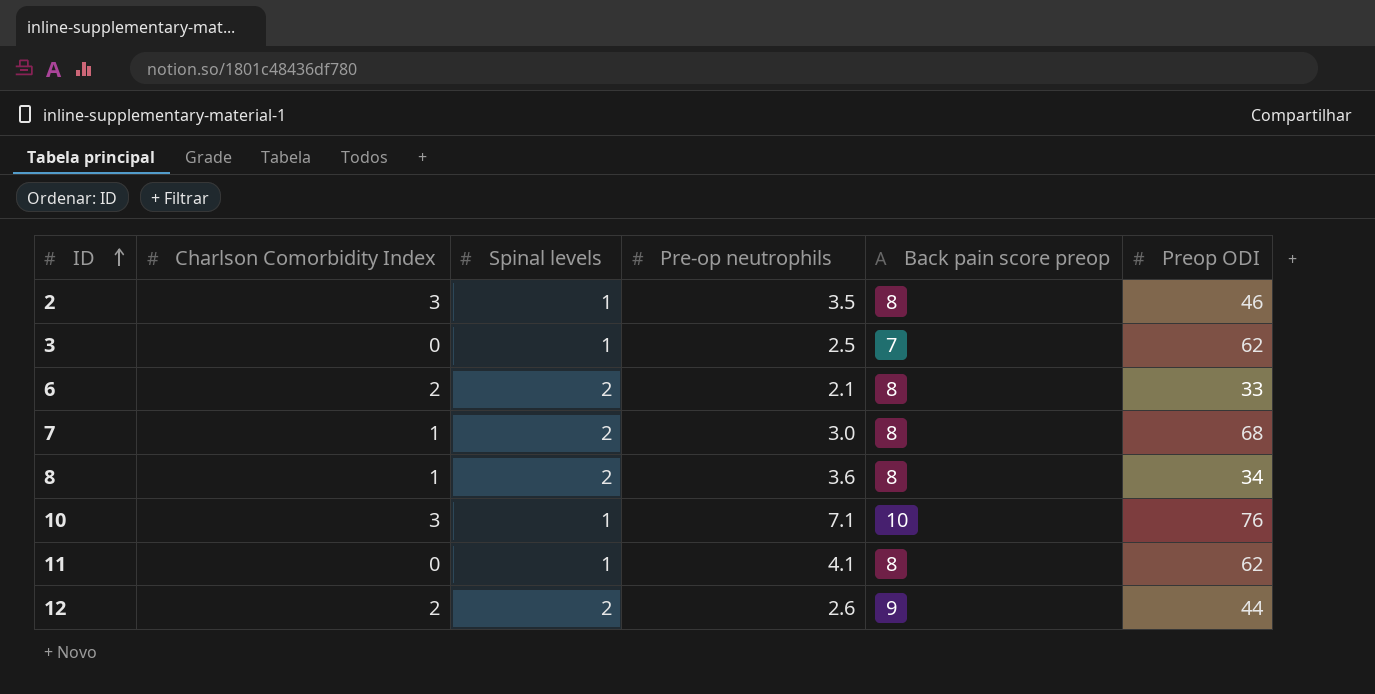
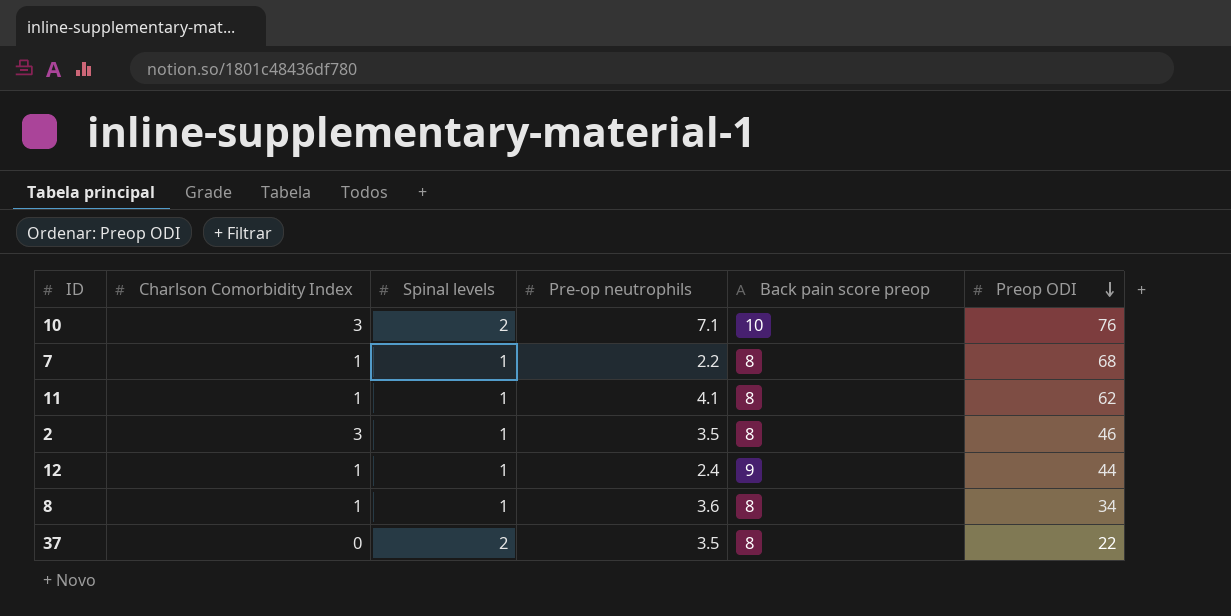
row order: ID ascending -> Preop ODI descending
row 3: 0 | 1 | 2.5 | 7 | 62 -> none
row 6: 2 | 2 | 2.1 | 8 | 33 -> none
10 | Spinal levels: 1 -> 2
7 | Spinal levels: 2 -> 1
7 | Pre-op neutrophils: 3.0 -> 2.2
11 | Charlson Comorbidity Index: 0 -> 1
12 | Charlson Comorbidity Index: 2 -> 1
12 | Spinal levels: 2 -> 1
12 | Pre-op neutrophils: 2.6 -> 2.4
8 | Spinal levels: 2 -> 1
row 37: none -> 0 | 2 | 3.5 | 8 | 22

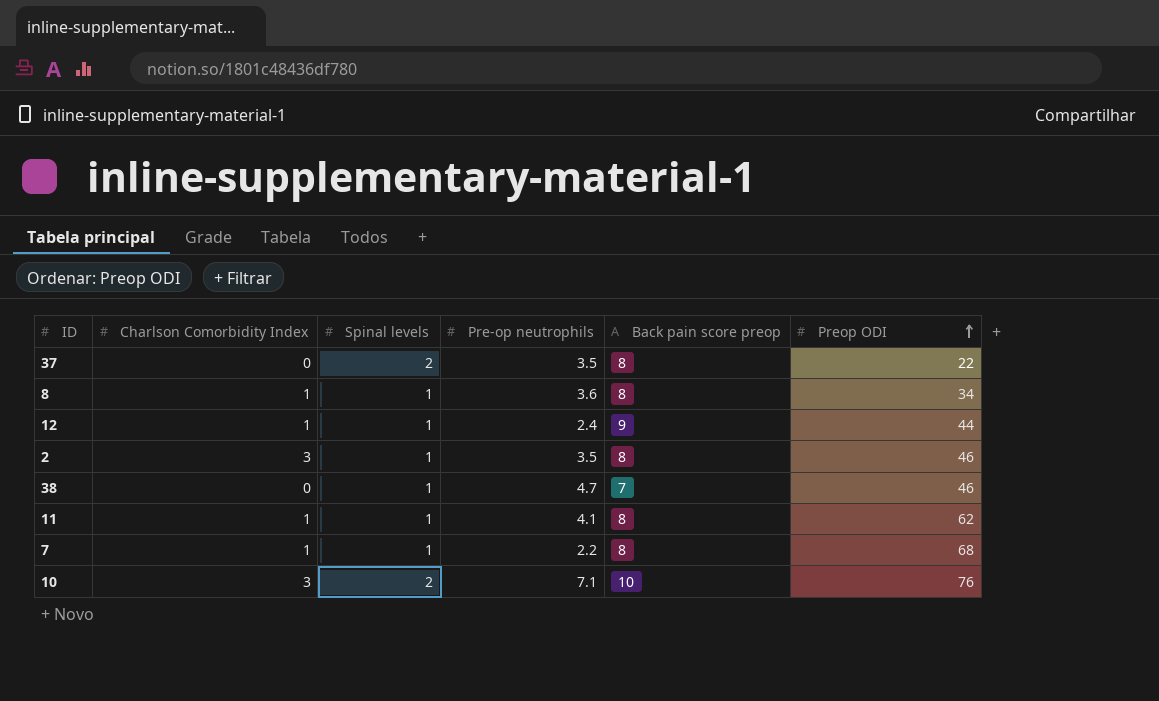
row order: Preop ODI descending -> Preop ODI ascending
row 38: none -> 0 | 1 | 4.7 | 7 | 46

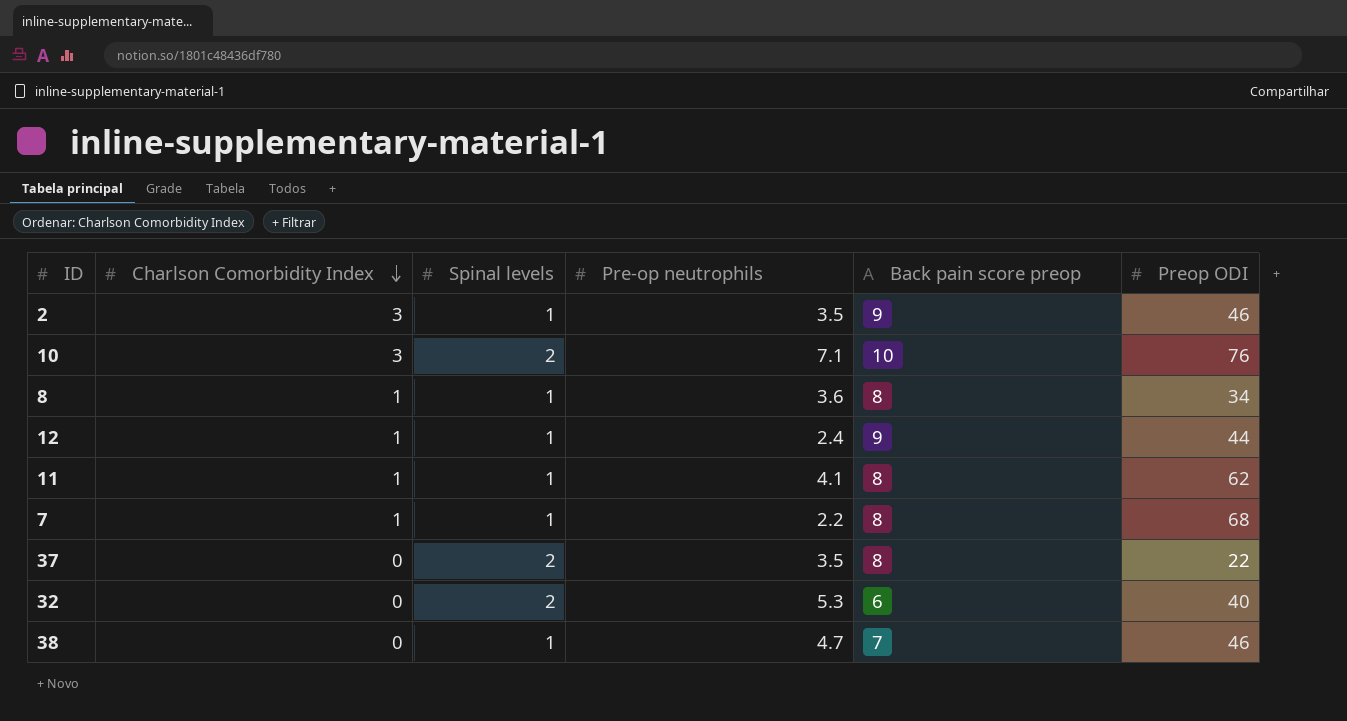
row order: Preop ODI ascending -> Charlson Comorbidity Index descending
2 | Back pain score preop: 8 -> 9
row 32: none -> 0 | 2 | 5.3 | 6 | 40

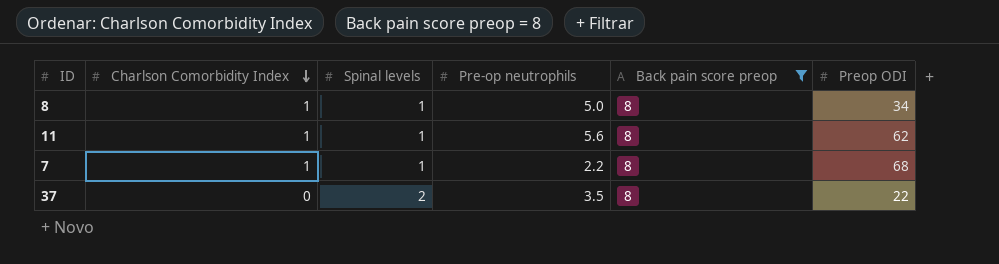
filter: none -> Back pain score preop = 8
8 | Pre-op neutrophils: 3.6 -> 5.0
11 | Pre-op neutrophils: 4.1 -> 5.6

